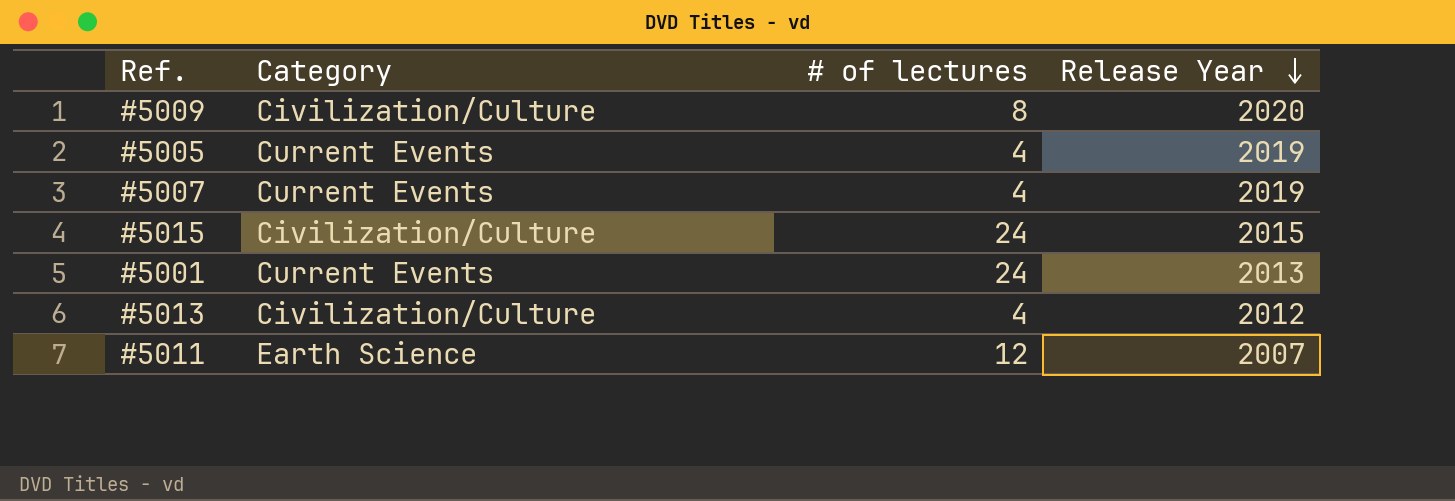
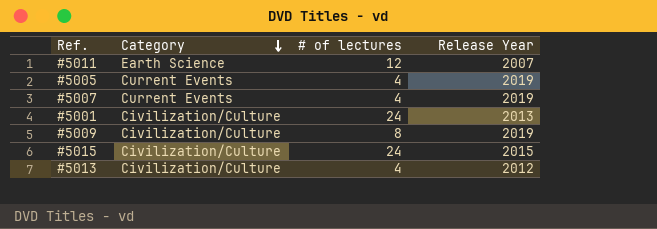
row order: Release Year descending -> Category descending
#5001 | Category: Current Events -> Civilization/Culture
#5009 | Release Year: 2020 -> 2019

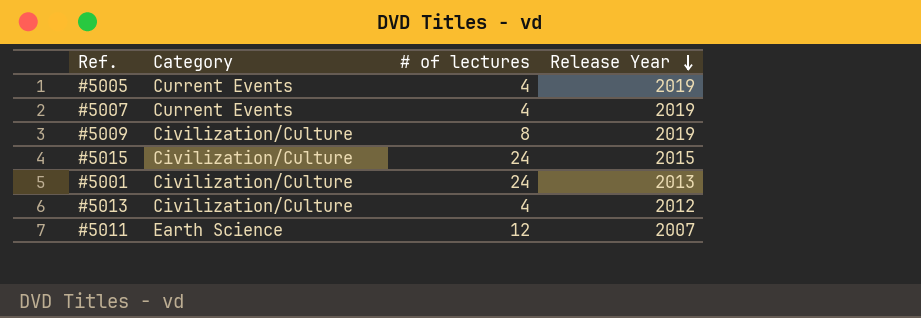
row order: Category descending -> Release Year descending

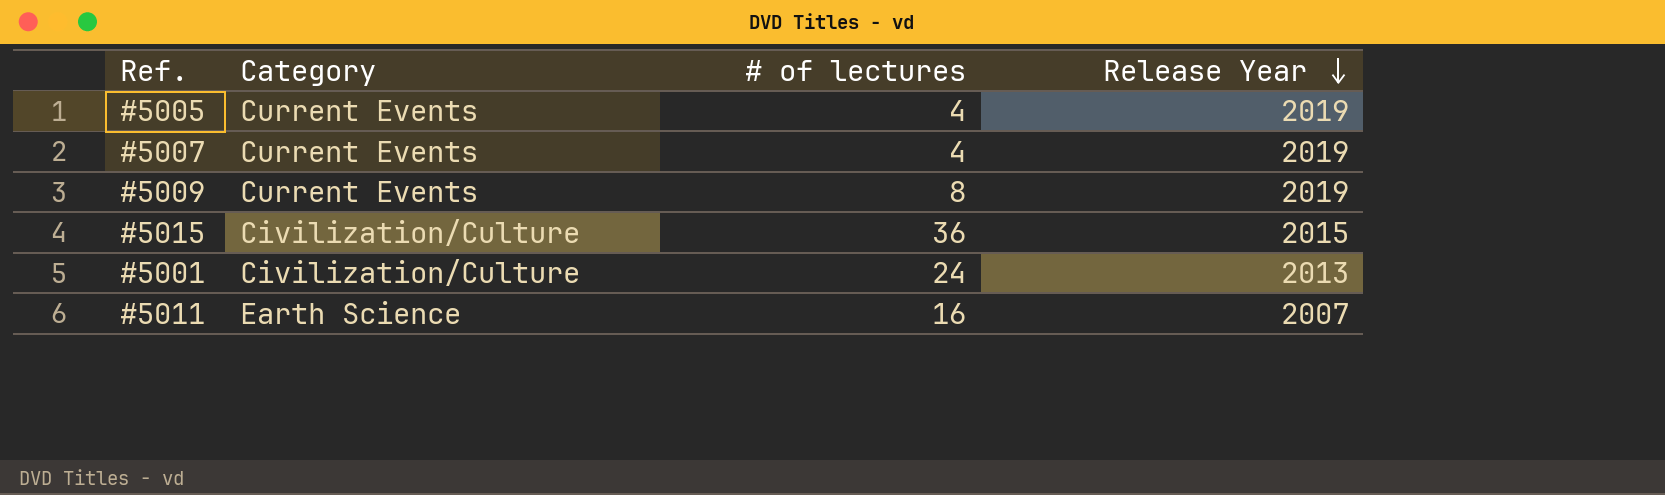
row #5013: Civilization/Culture | 4 | 2012 -> none
#5009 | Category: Civilization/Culture -> Current Events
#5015 | # of lectures: 24 -> 36
#5011 | # of lectures: 12 -> 16

